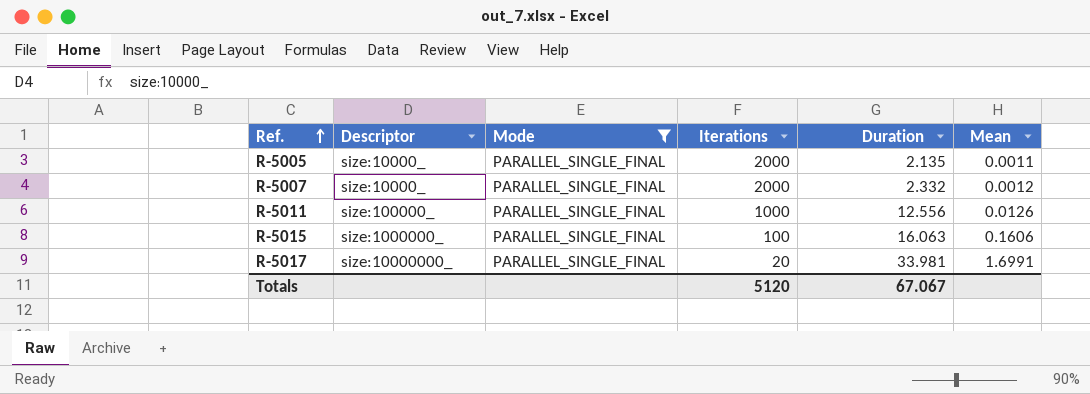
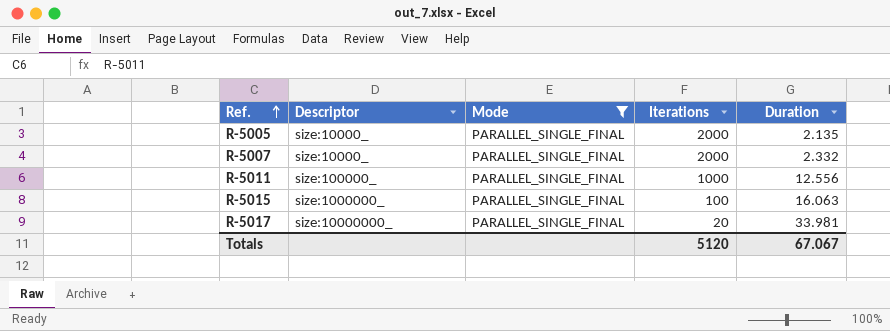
column Mean | formula: [Duration] / [Iterations] -> none

